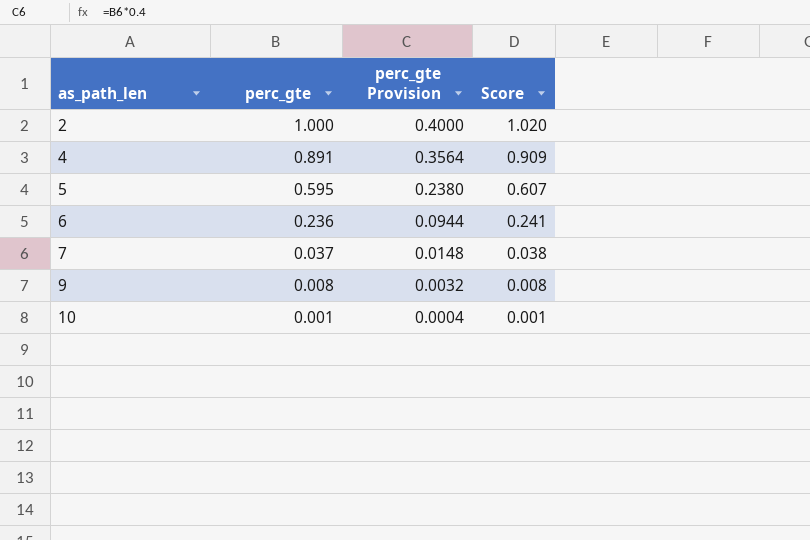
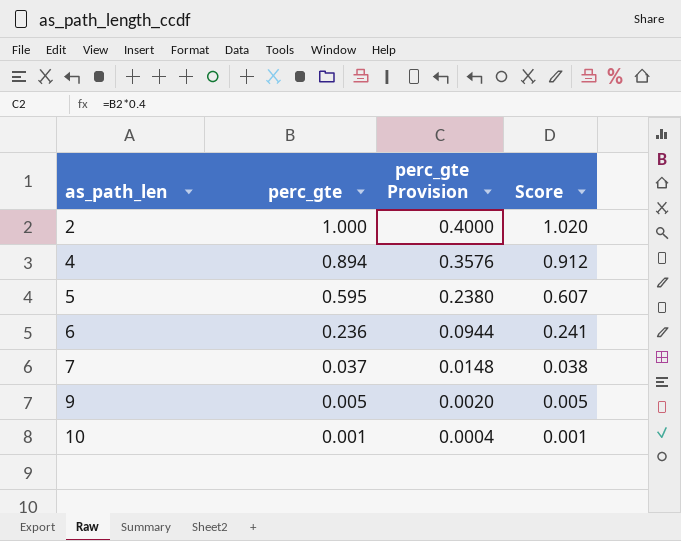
4 | perc_gte: 0.891 -> 0.894
4 | perc_gte Provision: 0.3564 -> 0.3576
4 | Score: 0.909 -> 0.912
9 | perc_gte: 0.008 -> 0.005
9 | perc_gte Provision: 0.0032 -> 0.0020
9 | Score: 0.008 -> 0.005

